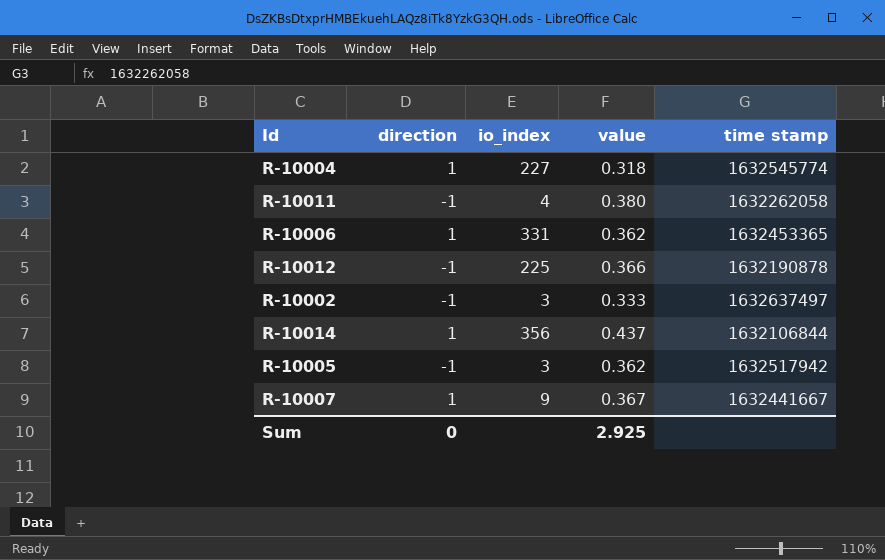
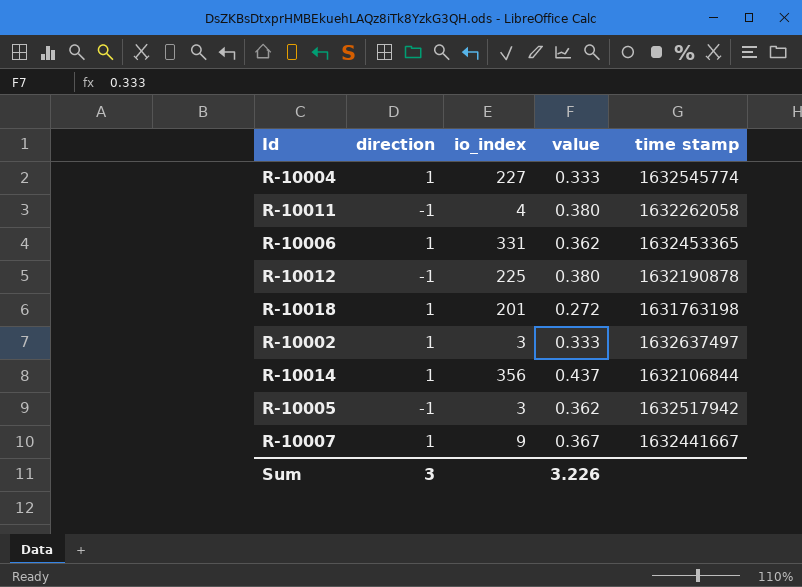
R-10004 | value: 0.318 -> 0.333
R-10012 | value: 0.366 -> 0.380
row R-10018: none -> 1 | 201 | 0.272 | 1631763198
R-10002 | direction: -1 -> 1
Sum | direction: 0 -> 3
Sum | value: 2.925 -> 3.226

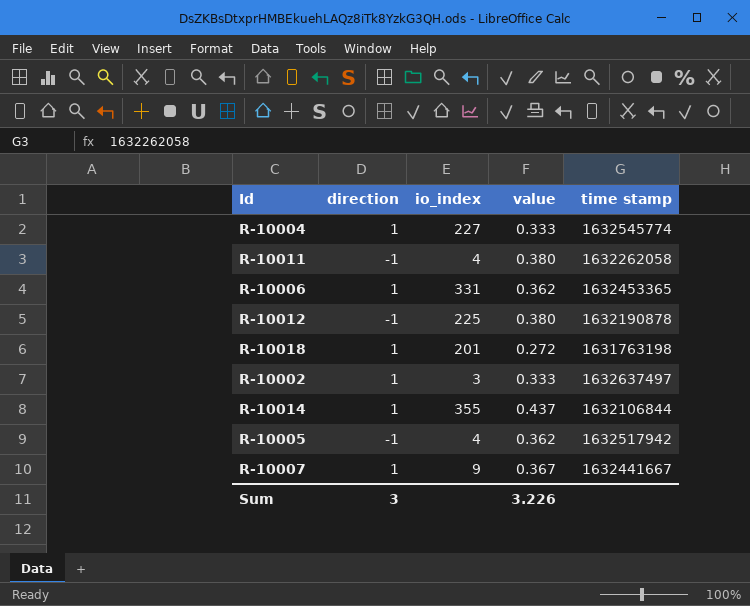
R-10014 | io_index: 356 -> 355
R-10005 | io_index: 3 -> 4

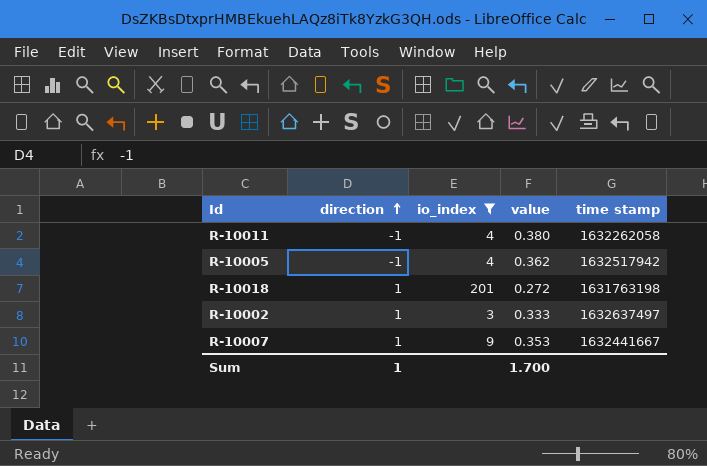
filter: none -> io_index <= 201
row order: none -> direction ascending
R-10007 | value: 0.367 -> 0.353
Sum | direction: 3 -> 1
Sum | value: 3.226 -> 1.700

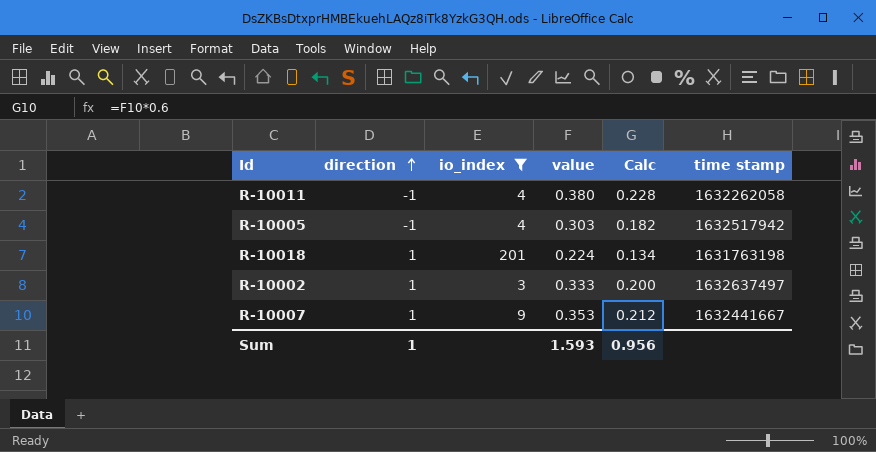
column Calc | formula: none -> [value] * 0.6
R-10005 | value: 0.362 -> 0.303
R-10018 | value: 0.272 -> 0.224
Sum | value: 1.700 -> 1.593

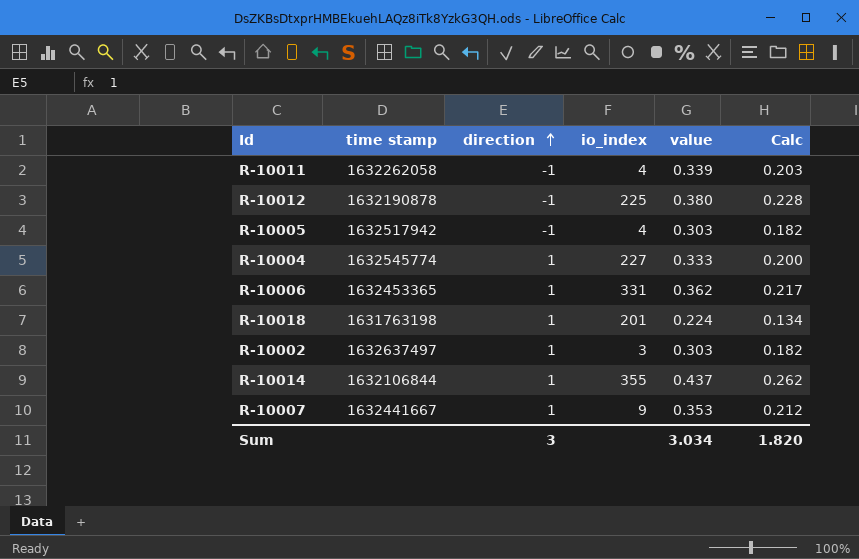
filter: io_index <= 201 -> none
column time stamp | position: 6 -> 2
R-10011 | value: 0.380 -> 0.339
R-10011 | Calc: 0.228 -> 0.203
R-10002 | value: 0.333 -> 0.303
R-10002 | Calc: 0.200 -> 0.182
Sum | direction: 1 -> 3
Sum | value: 1.593 -> 3.034
Sum | Calc: 0.956 -> 1.820

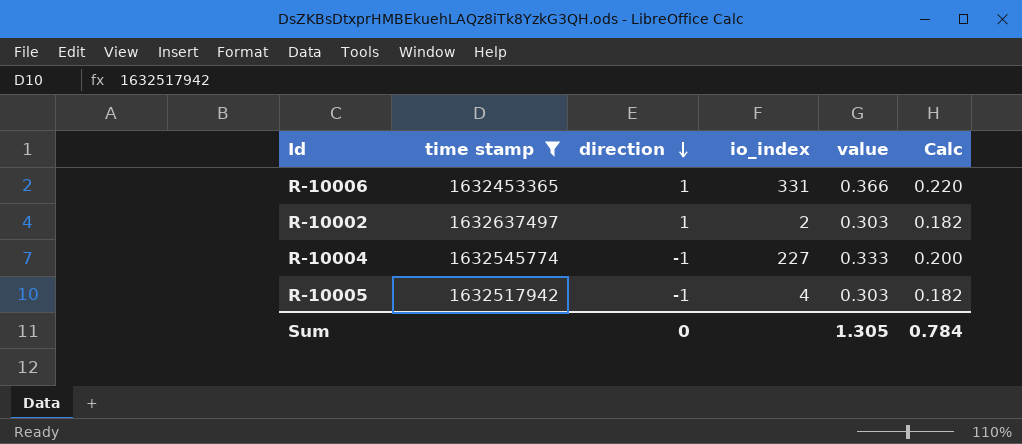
filter: none -> time stamp >= 1632453365
row order: direction ascending -> direction descending
R-10006 | value: 0.362 -> 0.366
R-10006 | Calc: 0.217 -> 0.220
R-10002 | io_index: 3 -> 2
R-10004 | direction: 1 -> -1
Sum | direction: 3 -> 0
Sum | value: 3.034 -> 1.305
Sum | Calc: 1.820 -> 0.784

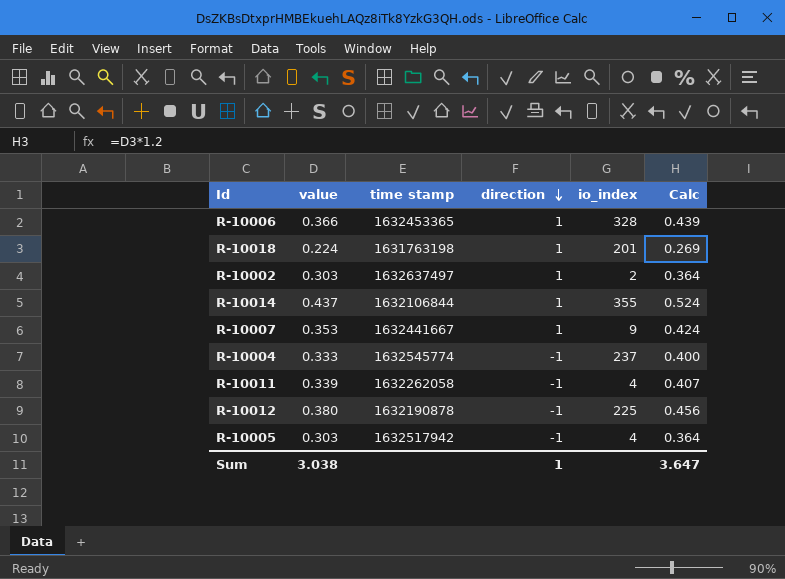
filter: time stamp >= 1632453365 -> none
column value | position: 5 -> 2
column Calc | formula: [value] * 0.6 -> [value] * 1.2
R-10006 | io_index: 331 -> 328
R-10004 | io_index: 227 -> 237
Sum | value: 1.305 -> 3.038
Sum | direction: 0 -> 1
Sum | Calc: 0.784 -> 3.647

